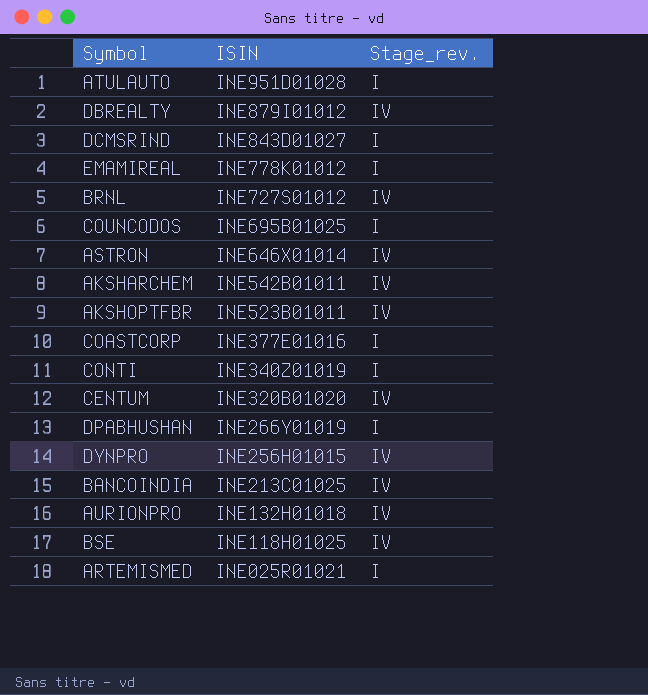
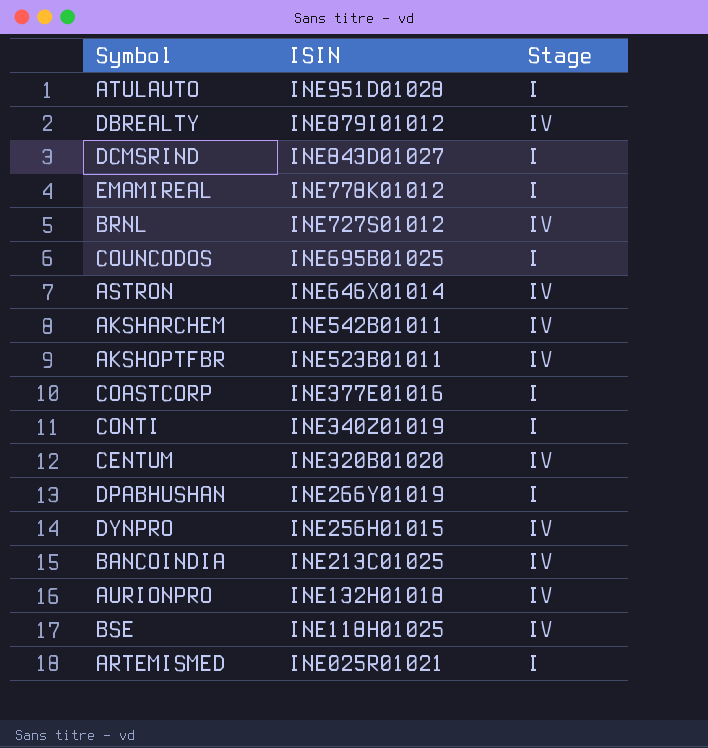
column name: Stage_rev. -> Stage

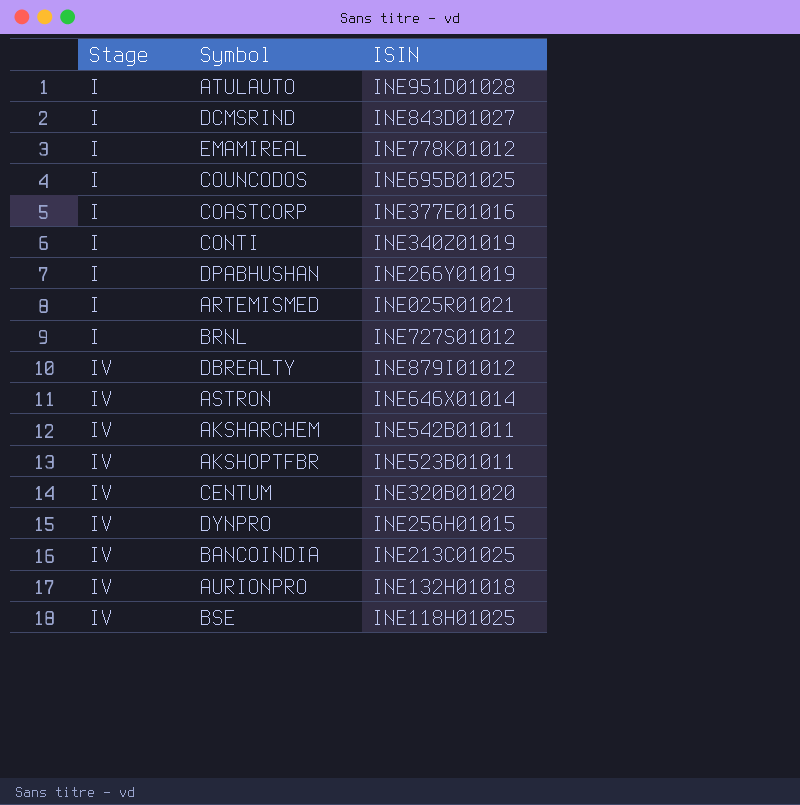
row order: ISIN descending -> Stage ascending
column Stage | position: 3 -> 1
BRNL | Stage: IV -> I

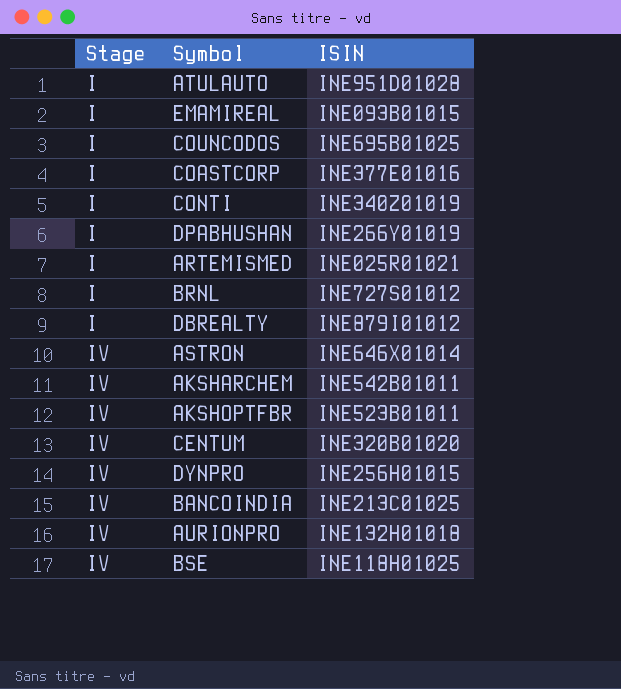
row DCMSRIND: I | INE843D01027 -> none
EMAMIREAL | ISIN: INE778K01012 -> INE093B01015
DBREALTY | Stage: IV -> I

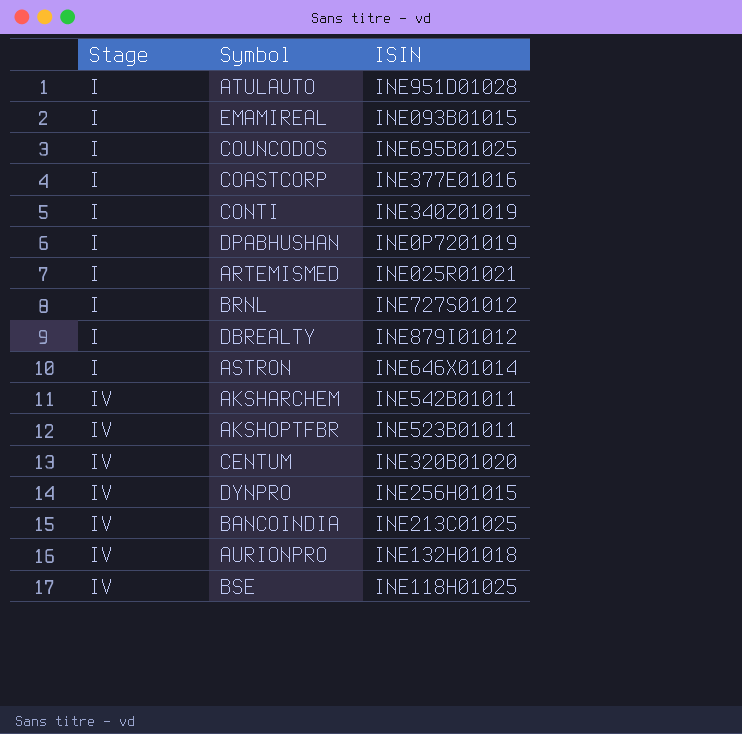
DPABHUSHAN | ISIN: INE266Y01019 -> INE0P7201019
ASTRON | Stage: IV -> I

